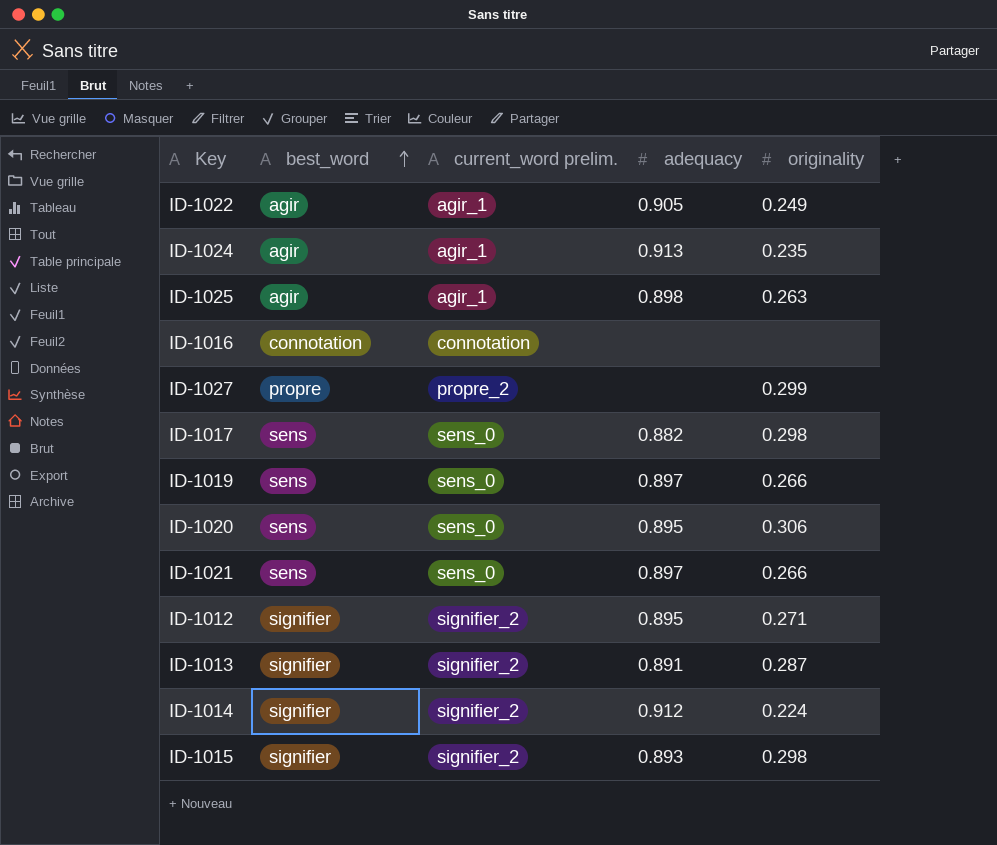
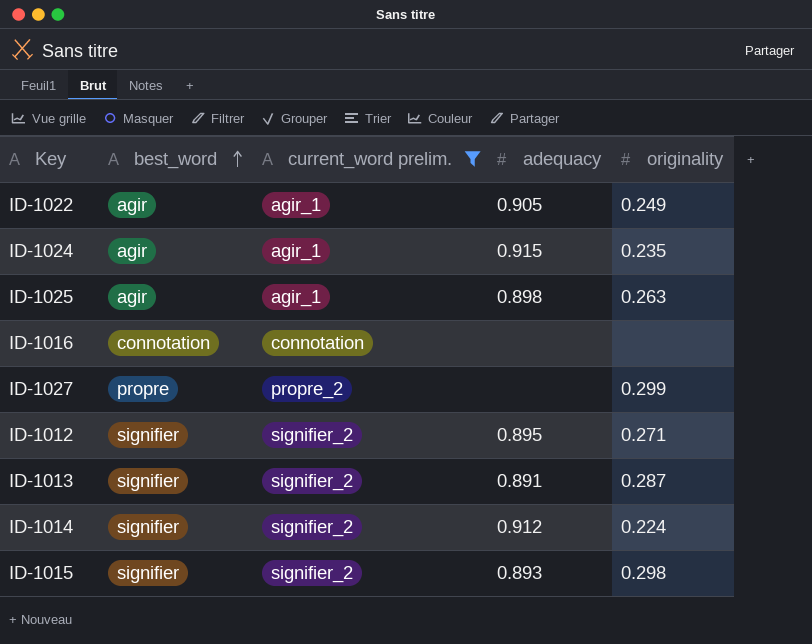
filter: none -> current_word prelim. != sens_0
ID-1024 | adequacy: 0.913 -> 0.915

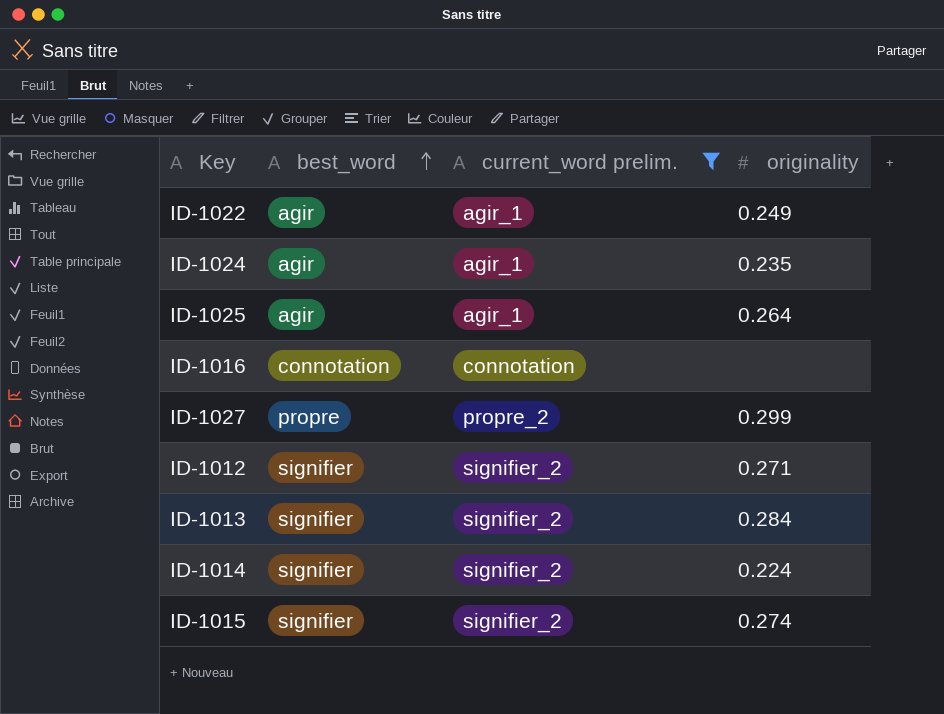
column adequacy | position: 4 -> none
ID-1025 | originality: 0.263 -> 0.264
ID-1013 | originality: 0.287 -> 0.284
ID-1015 | originality: 0.298 -> 0.274

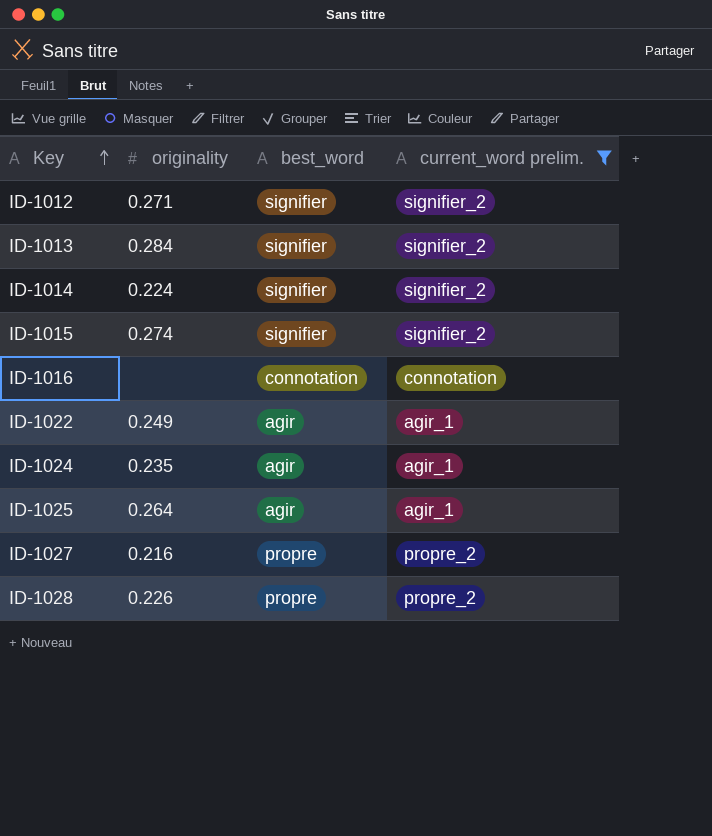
row order: best_word ascending -> Key ascending
column originality | position: 4 -> 2
ID-1027 | originality: 0.299 -> 0.216
row ID-1028: none -> 0.226 | propre | propre_2

